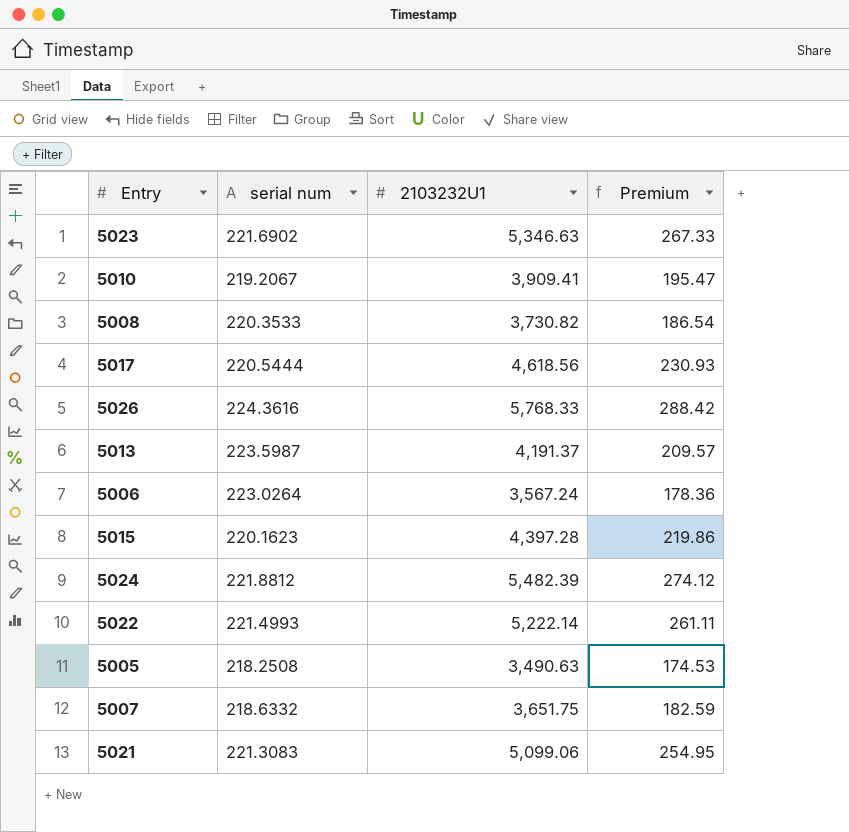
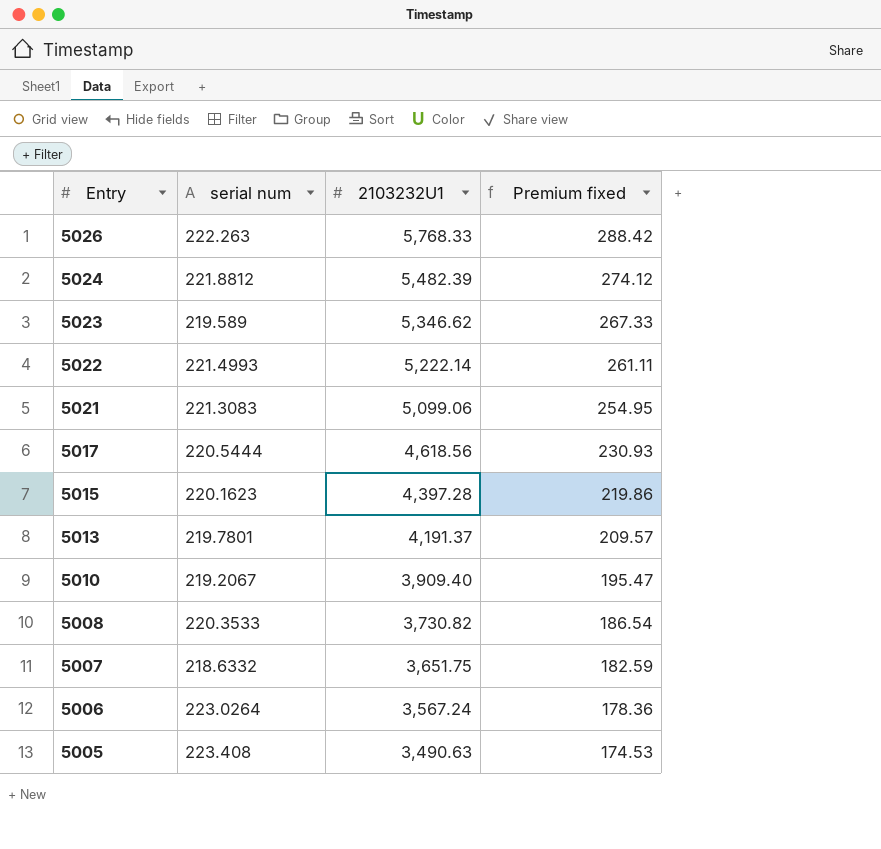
row order: none -> Entry descending
column name: Premium -> Premium fixed
5026 | serial num: 224.3616 -> 222.263
5023 | serial num: 221.6902 -> 219.589
5023 | 2103232U1: 5,346.63 -> 5,346.62
5013 | serial num: 223.5987 -> 219.7801
5010 | 2103232U1: 3,909.41 -> 3,909.40
5005 | serial num: 218.2508 -> 223.408

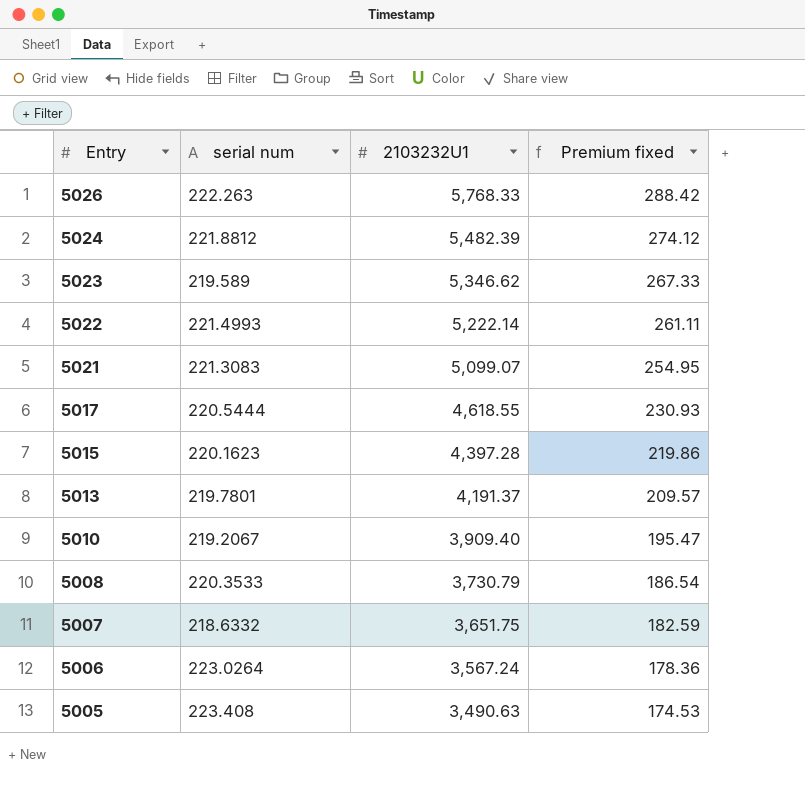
5021 | 2103232U1: 5,099.06 -> 5,099.07
5017 | 2103232U1: 4,618.56 -> 4,618.55
5008 | 2103232U1: 3,730.82 -> 3,730.79

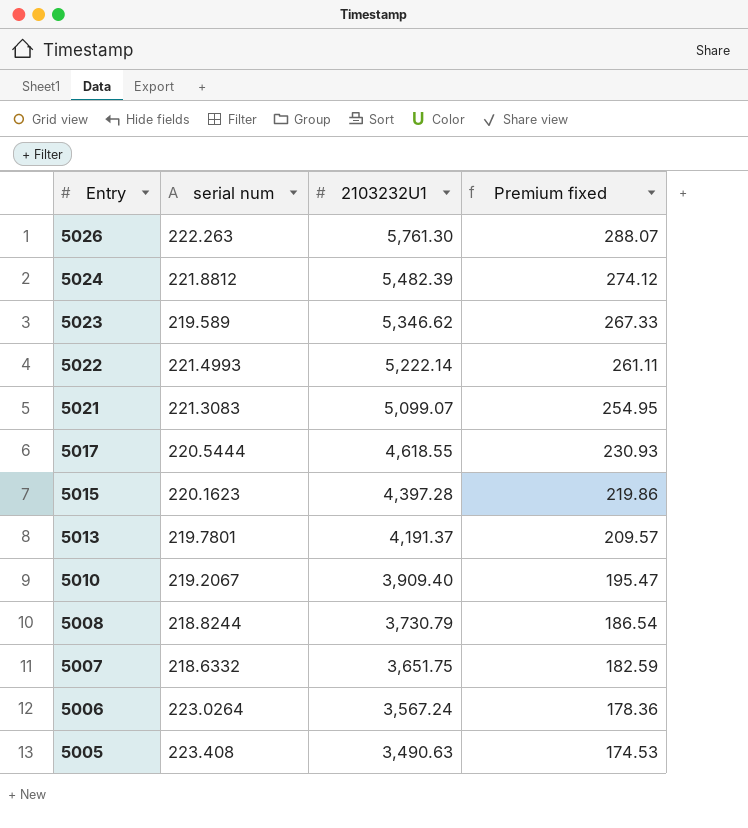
5026 | 2103232U1: 5,768.33 -> 5,761.30
5026 | Premium fixed: 288.42 -> 288.07
5008 | serial num: 220.3533 -> 218.8244

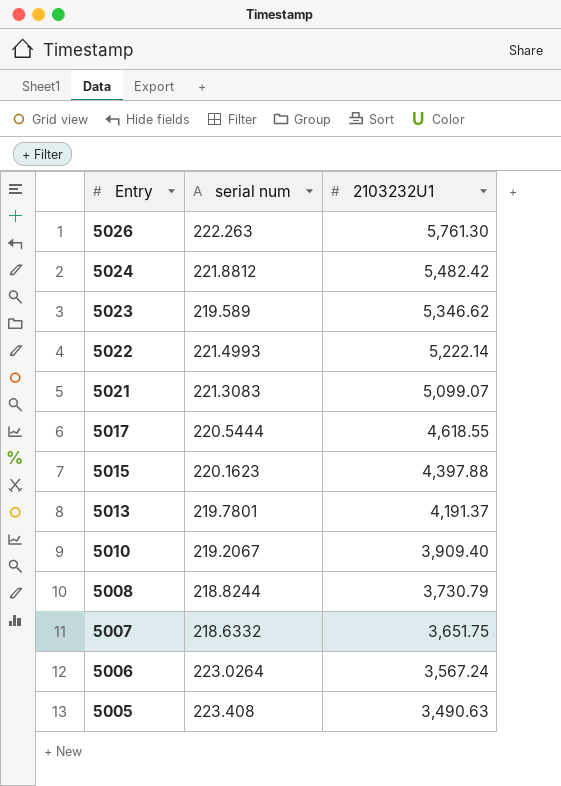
column Premium fixed | formula: [2103232U1] * 0.05 -> none
5024 | 2103232U1: 5,482.39 -> 5,482.42
5015 | 2103232U1: 4,397.28 -> 4,397.88

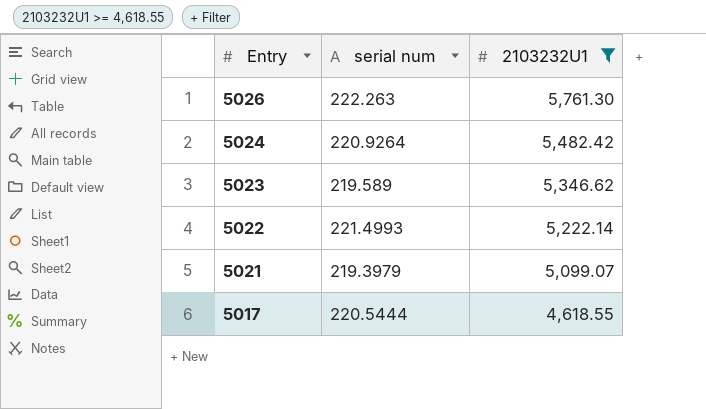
filter: none -> 2103232U1 >= 4,618.55
5024 | serial num: 221.8812 -> 220.9264
5021 | serial num: 221.3083 -> 219.3979

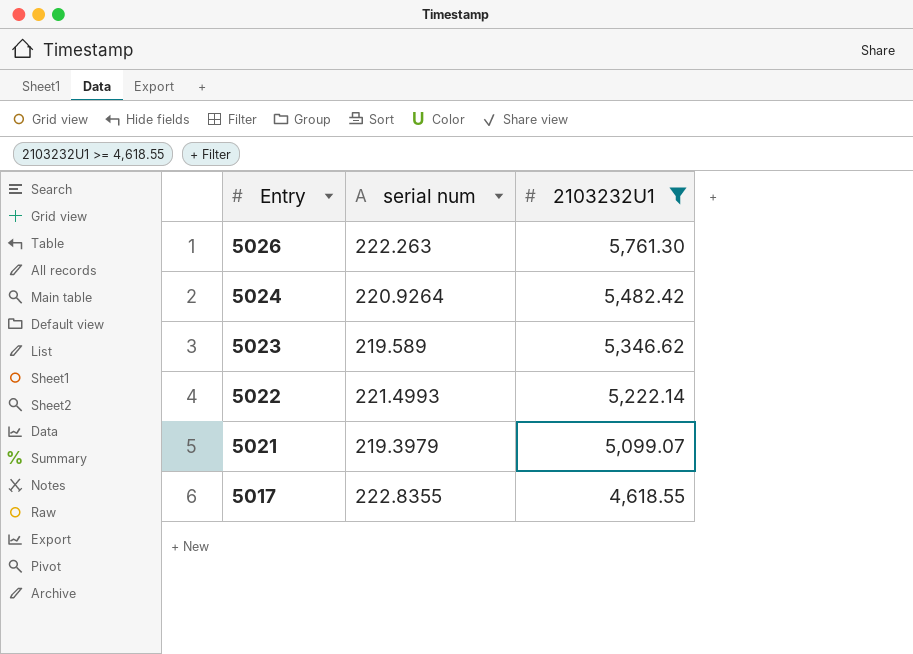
5017 | serial num: 220.5444 -> 222.8355

